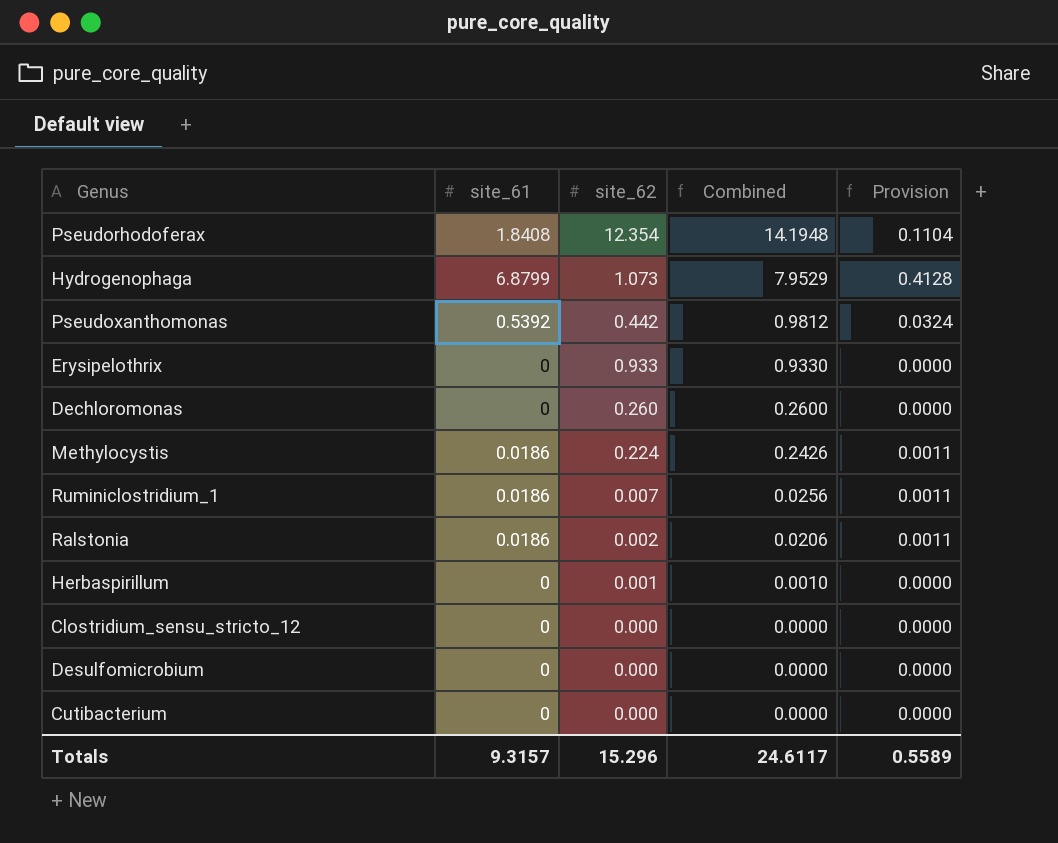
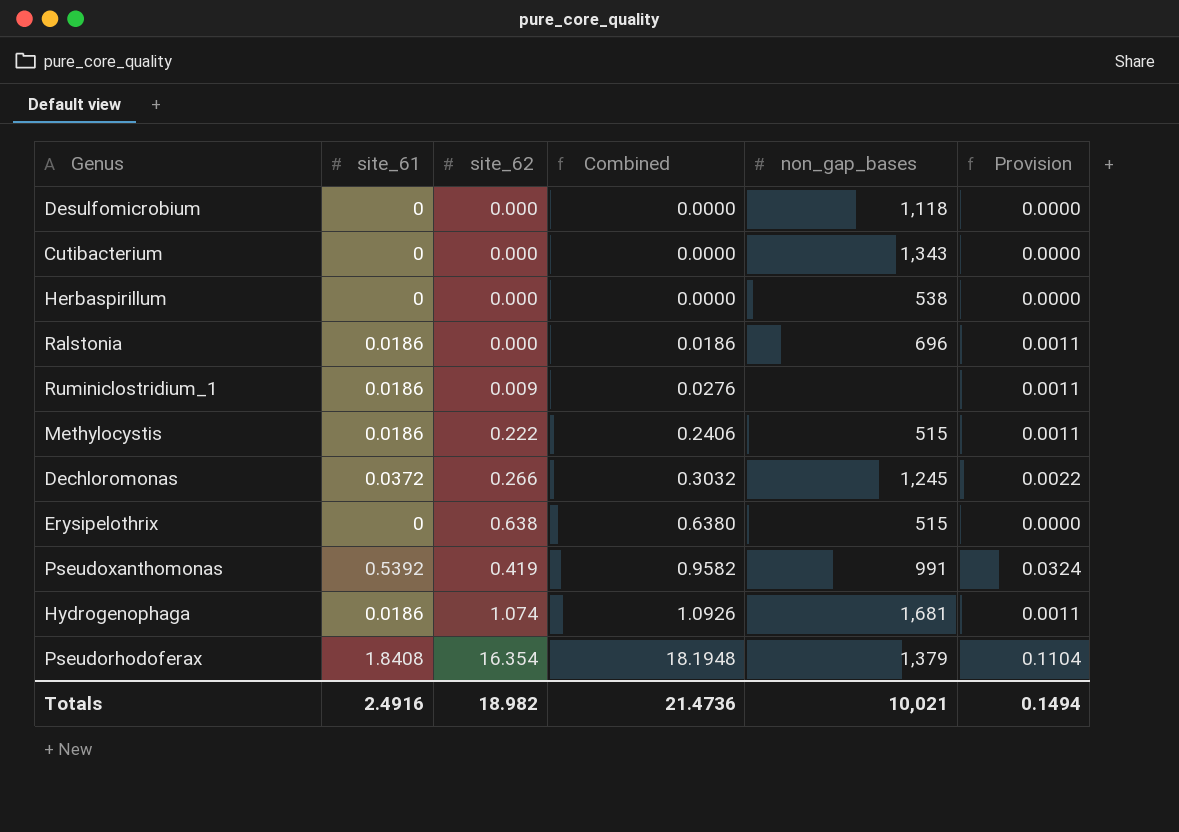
row order: Combined descending -> Combined ascending
column non_gap_bases | position: none -> 5
row Clostridium_sensu_stricto_12: 0 | 0.000 | 0.0000 | 0.0000 -> none
Herbaspirillum | site_62: 0.001 -> 0.000
Herbaspirillum | Combined: 0.0010 -> 0.0000
Ralstonia | site_62: 0.002 -> 0.000
Ralstonia | Combined: 0.0206 -> 0.0186
Ruminiclostridium_1 | site_62: 0.007 -> 0.009
Ruminiclostridium_1 | Combined: 0.0256 -> 0.0276
Methylocystis | site_62: 0.224 -> 0.222
Methylocystis | Combined: 0.2426 -> 0.2406
Dechloromonas | site_61: 0 -> 0.0372
Dechloromonas | site_62: 0.260 -> 0.266
Dechloromonas | Combined: 0.2600 -> 0.3032
Dechloromonas | Provision: 0.0000 -> 0.0022
Erysipelothrix | site_62: 0.933 -> 0.638
Erysipelothrix | Combined: 0.9330 -> 0.6380
Pseudoxanthomonas | site_62: 0.442 -> 0.419
Pseudoxanthomonas | Combined: 0.9812 -> 0.9582
Hydrogenophaga | site_61: 6.8799 -> 0.0186
Hydrogenophaga | site_62: 1.073 -> 1.074
Hydrogenophaga | Combined: 7.9529 -> 1.0926
Hydrogenophaga | Provision: 0.4128 -> 0.0011
Pseudorhodoferax | site_62: 12.354 -> 16.354
Pseudorhodoferax | Combined: 14.1948 -> 18.1948
Totals | site_61: 9.3157 -> 2.4916
Totals | site_62: 15.296 -> 18.982
Totals | Combined: 24.6117 -> 21.4736
Totals | Provision: 0.5589 -> 0.1494

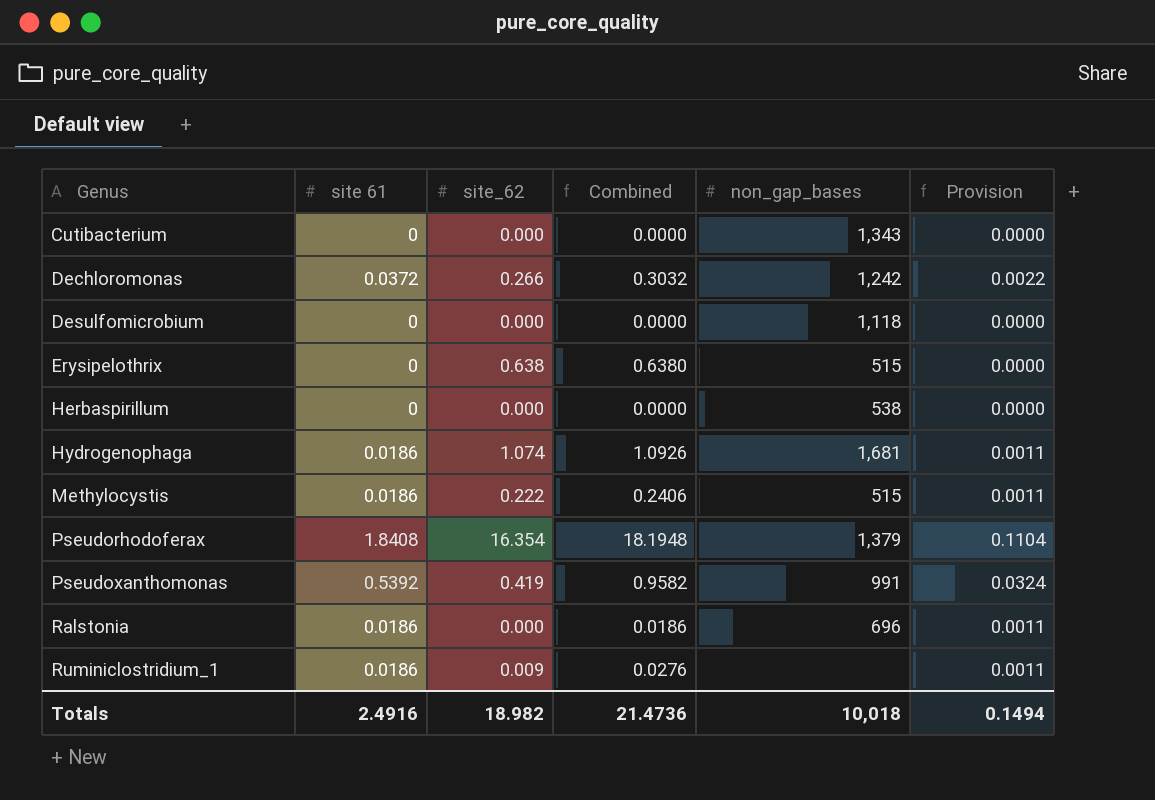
row order: Combined ascending -> Genus ascending
column name: site_61 -> site 61
Dechloromonas | non_gap_bases: 1,245 -> 1,242
Totals | non_gap_bases: 10,021 -> 10,018

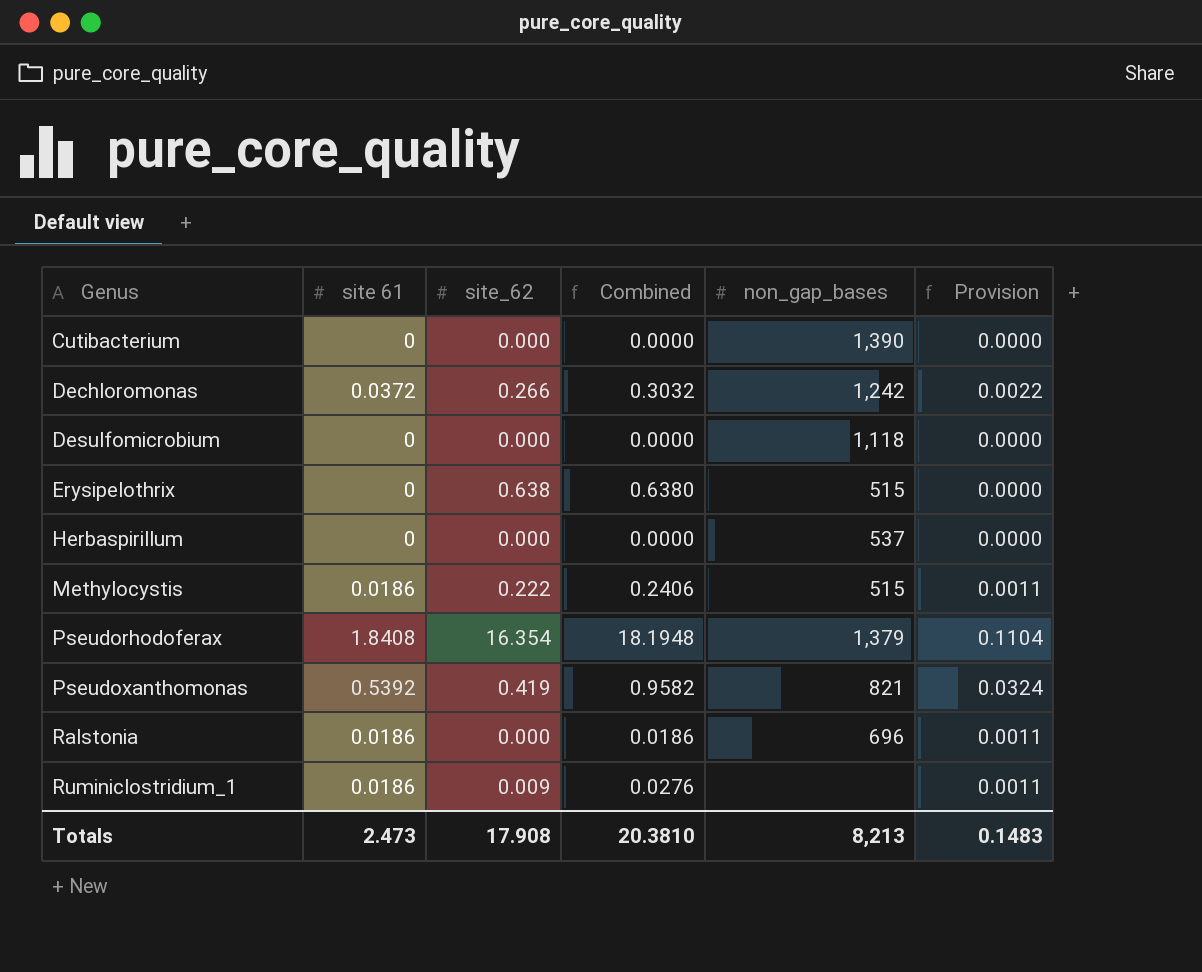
row Hydrogenophaga: 0.0186 | 1.074 | 1.0926 | 1,681 | 0.0011 -> none
Cutibacterium | non_gap_bases: 1,343 -> 1,390
Herbaspirillum | non_gap_bases: 538 -> 537
Pseudoxanthomonas | non_gap_bases: 991 -> 821
Totals | site 61: 2.4916 -> 2.473
Totals | site_62: 18.982 -> 17.908
Totals | Combined: 21.4736 -> 20.3810
Totals | non_gap_bases: 10,018 -> 8,213
Totals | Provision: 0.1494 -> 0.1483

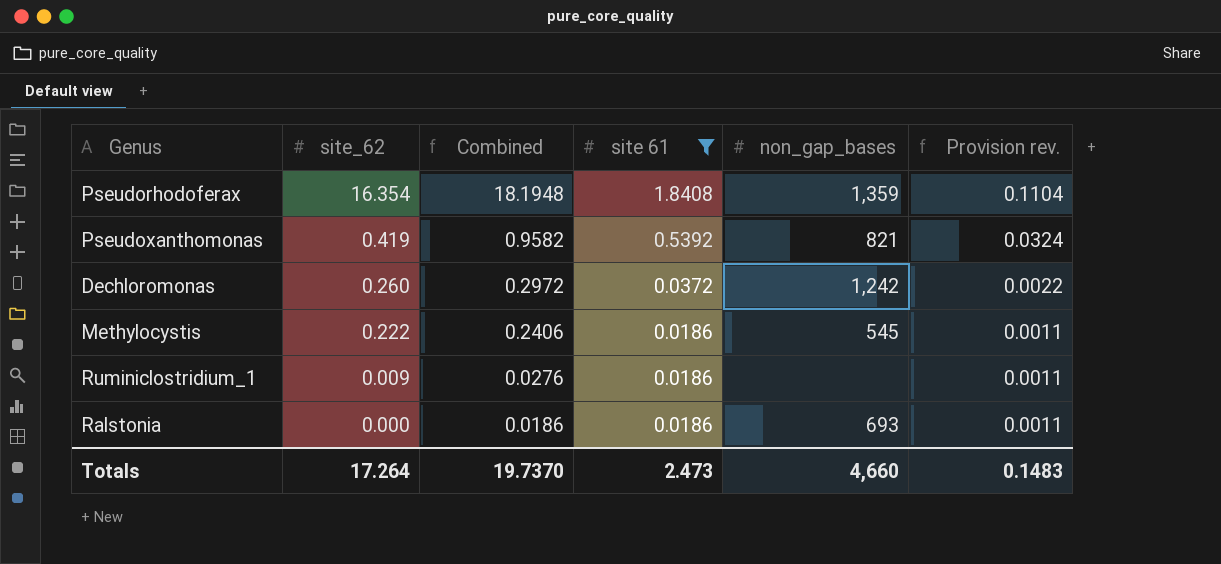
filter: none -> site 61 != 0
row order: Genus ascending -> site_62 descending
column site 61 | position: 2 -> 4
column name: Provision -> Provision rev.
Pseudorhodoferax | non_gap_bases: 1,379 -> 1,359
Dechloromonas | site_62: 0.266 -> 0.260
Dechloromonas | Combined: 0.3032 -> 0.2972
Methylocystis | non_gap_bases: 515 -> 545
Ralstonia | non_gap_bases: 696 -> 693
Totals | site_62: 17.908 -> 17.264
Totals | Combined: 20.3810 -> 19.7370
Totals | non_gap_bases: 8,213 -> 4,660

